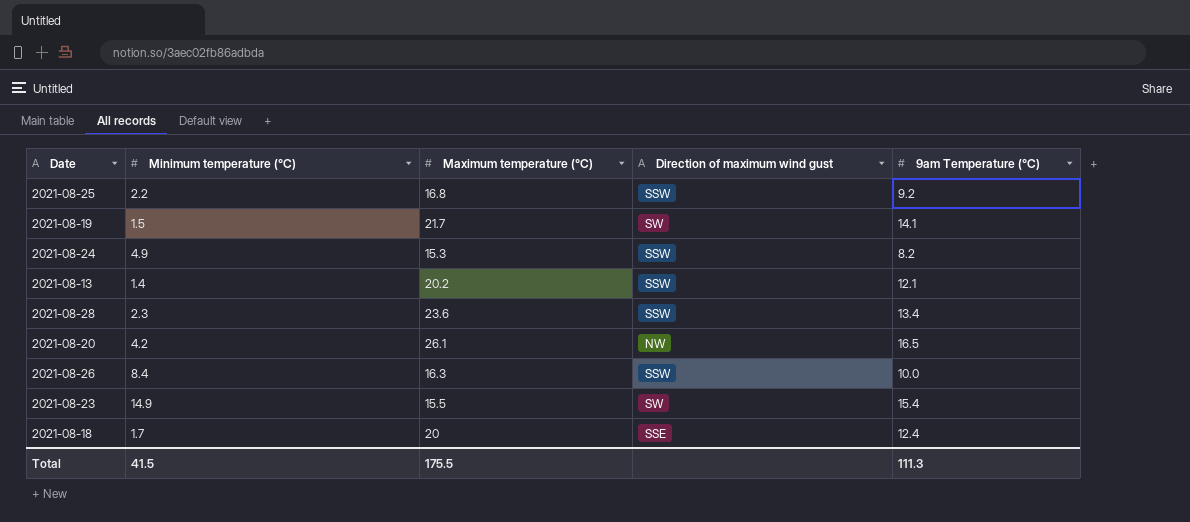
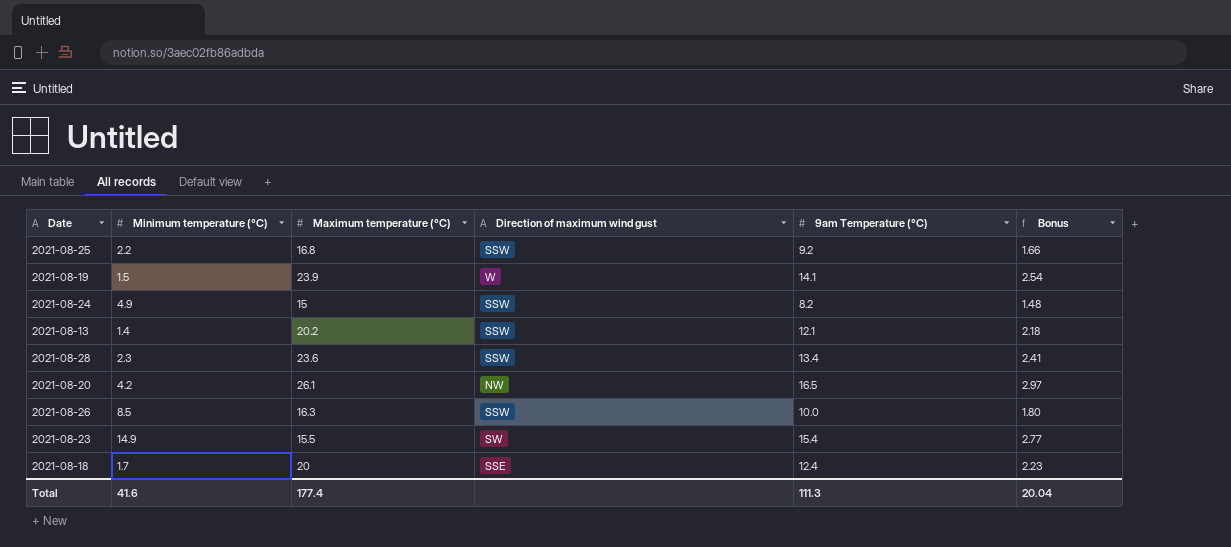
column Bonus | formula: none -> [9am Temperature (°C)] * 0.18
2021-08-19 | Maximum temperature (°C): 21.7 -> 23.9
2021-08-19 | Direction of maximum wind gust: SW -> W
2021-08-24 | Maximum temperature (°C): 15.3 -> 15
2021-08-26 | Minimum temperature (°C): 8.4 -> 8.5
Total | Minimum temperature (°C): 41.5 -> 41.6
Total | Maximum temperature (°C): 175.5 -> 177.4

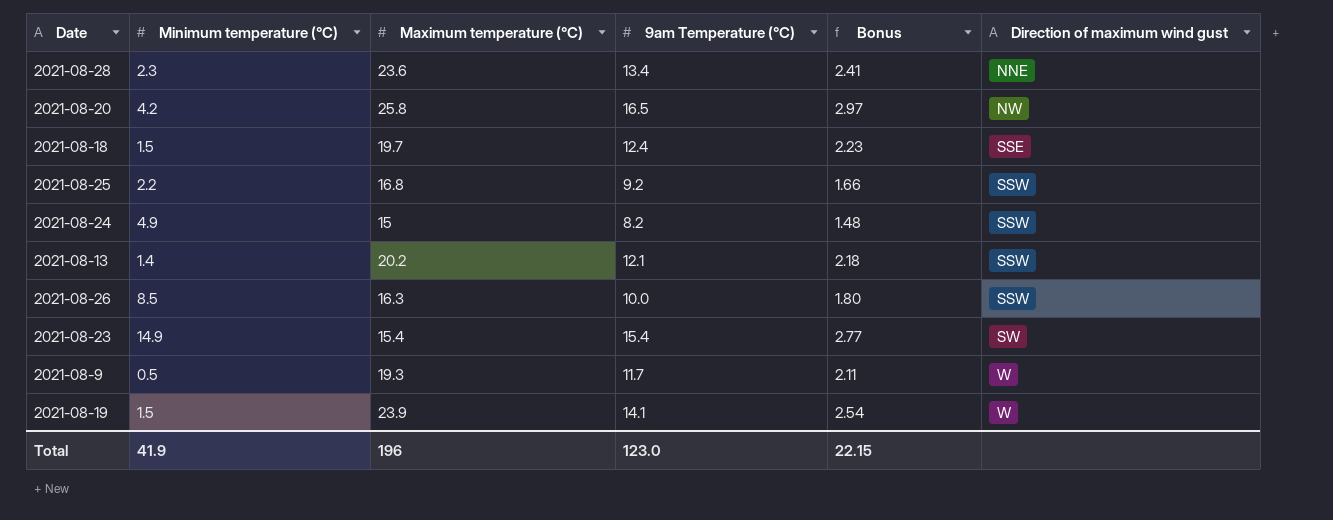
row order: none -> Direction of maximum wind gust ascending
column Direction of maximum wind gust | position: 4 -> 6
2021-08-28 | Direction of maximum wind gust: SSW -> NNE
2021-08-20 | Maximum temperature (°C): 26.1 -> 25.8
2021-08-18 | Minimum temperature (°C): 1.7 -> 1.5
2021-08-18 | Maximum temperature (°C): 20 -> 19.7
2021-08-23 | Maximum temperature (°C): 15.5 -> 15.4
row 2021-08-9: none -> 0.5 | 19.3 | 11.7 | 2.11 | W
Total | Minimum temperature (°C): 41.6 -> 41.9
Total | Maximum temperature (°C): 177.4 -> 196
Total | 9am Temperature (°C): 111.3 -> 123.0
Total | Bonus: 20.04 -> 22.15

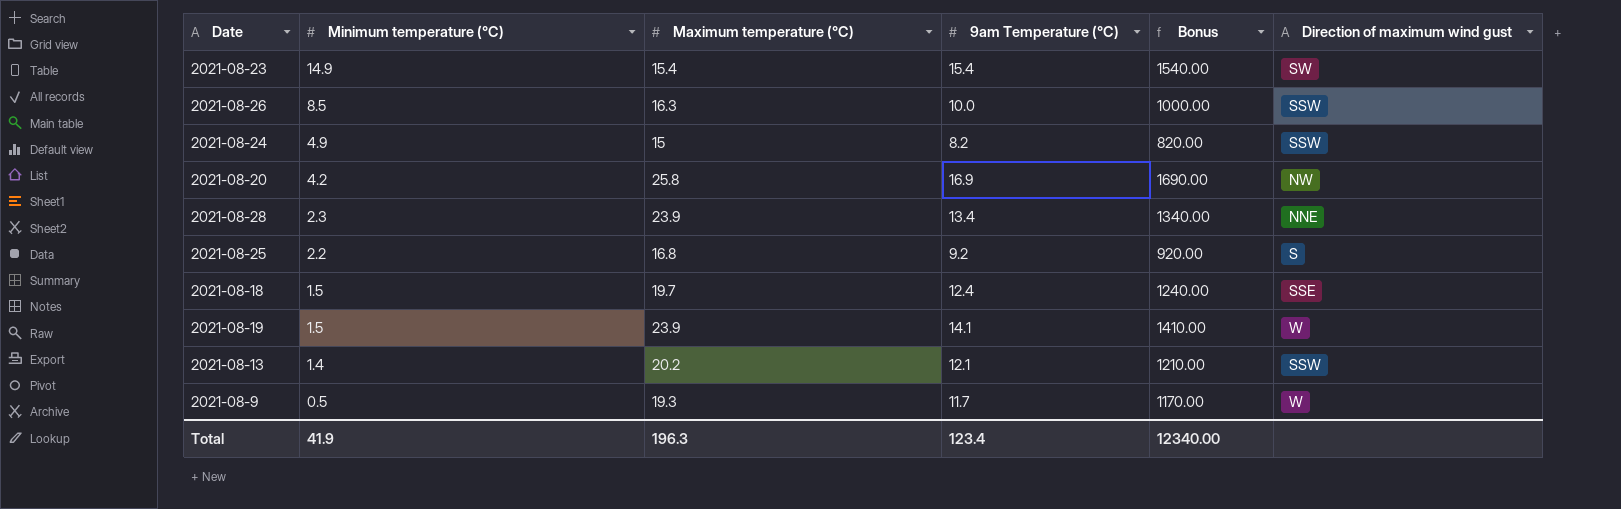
row order: Direction of maximum wind gust ascending -> Minimum temperature (°C) descending
column Bonus | formula: [9am Temperature (°C)] * 0.18 -> [9am Temperature (°C)] * 100
2021-08-20 | 9am Temperature (°C): 16.5 -> 16.9
2021-08-28 | Maximum temperature (°C): 23.6 -> 23.9
2021-08-25 | Direction of maximum wind gust: SSW -> S
Total | Maximum temperature (°C): 196 -> 196.3
Total | 9am Temperature (°C): 123.0 -> 123.4
Total | Bonus: 22.15 -> 12340.00

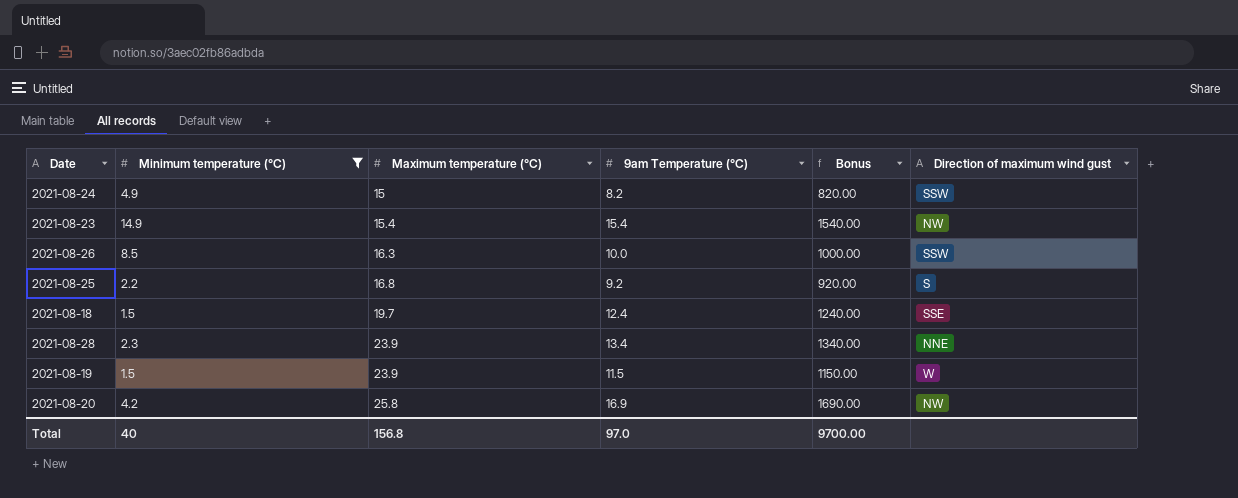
filter: none -> Minimum temperature (°C) >= 1.5
row order: Minimum temperature (°C) descending -> Maximum temperature (°C) ascending
2021-08-23 | Direction of maximum wind gust: SW -> NW
2021-08-19 | 9am Temperature (°C): 14.1 -> 11.5
2021-08-19 | Bonus: 1410.00 -> 1150.00
Total | Minimum temperature (°C): 41.9 -> 40
Total | Maximum temperature (°C): 196.3 -> 156.8
Total | 9am Temperature (°C): 123.4 -> 97.0
Total | Bonus: 12340.00 -> 9700.00

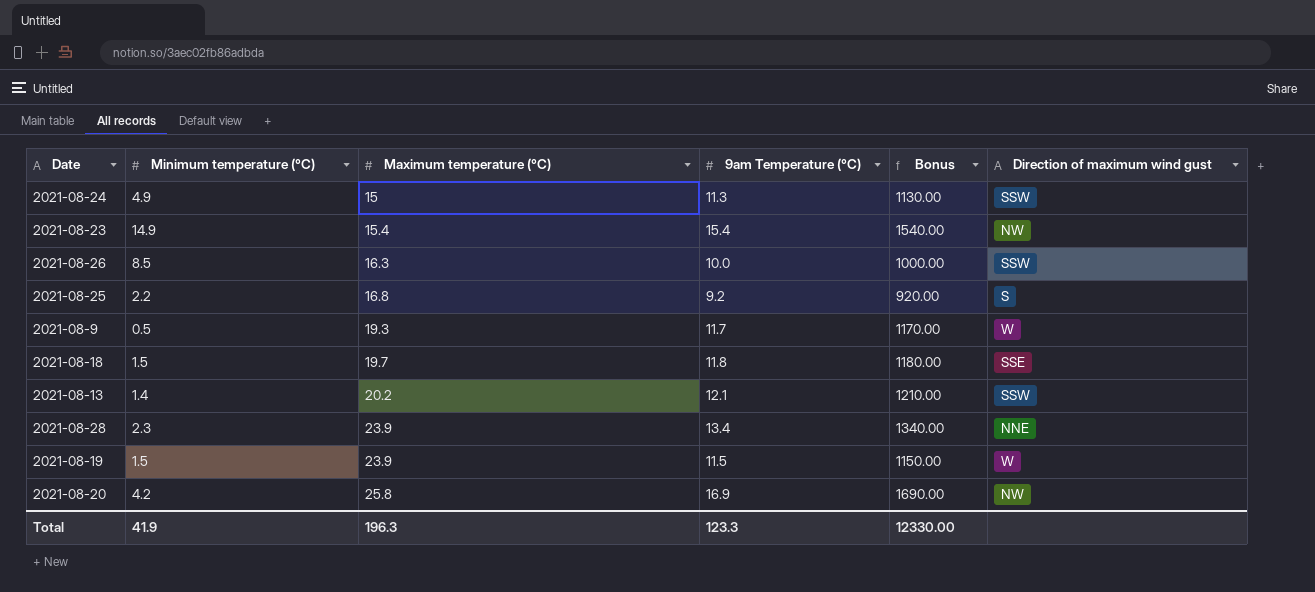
filter: Minimum temperature (°C) >= 1.5 -> none
2021-08-24 | 9am Temperature (°C): 8.2 -> 11.3
2021-08-24 | Bonus: 820.00 -> 1130.00
2021-08-18 | 9am Temperature (°C): 12.4 -> 11.8
2021-08-18 | Bonus: 1240.00 -> 1180.00
Total | Minimum temperature (°C): 40 -> 41.9
Total | Maximum temperature (°C): 156.8 -> 196.3
Total | 9am Temperature (°C): 97.0 -> 123.3
Total | Bonus: 9700.00 -> 12330.00

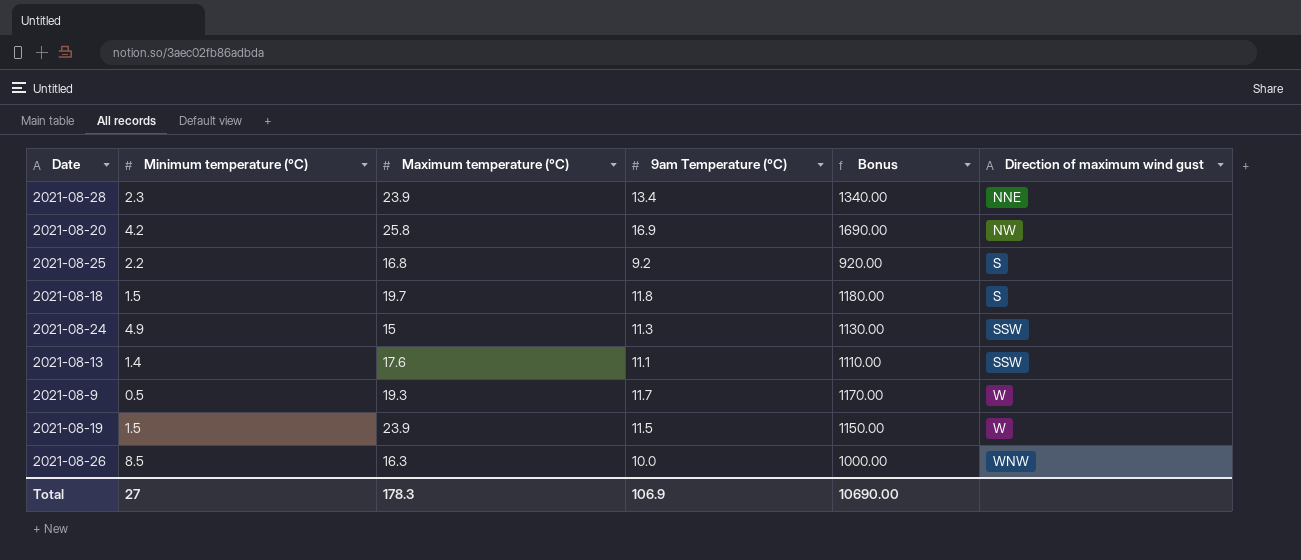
row order: Maximum temperature (°C) ascending -> Direction of maximum wind gust ascending
row 2021-08-23: 14.9 | 15.4 | 15.4 | 1540.00 | NW -> none
2021-08-18 | Direction of maximum wind gust: SSE -> S
2021-08-13 | Maximum temperature (°C): 20.2 -> 17.6
2021-08-13 | 9am Temperature (°C): 12.1 -> 11.1
2021-08-13 | Bonus: 1210.00 -> 1110.00
2021-08-26 | Direction of maximum wind gust: SSW -> WNW
Total | Minimum temperature (°C): 41.9 -> 27
Total | Maximum temperature (°C): 196.3 -> 178.3
Total | 9am Temperature (°C): 123.3 -> 106.9
Total | Bonus: 12330.00 -> 10690.00

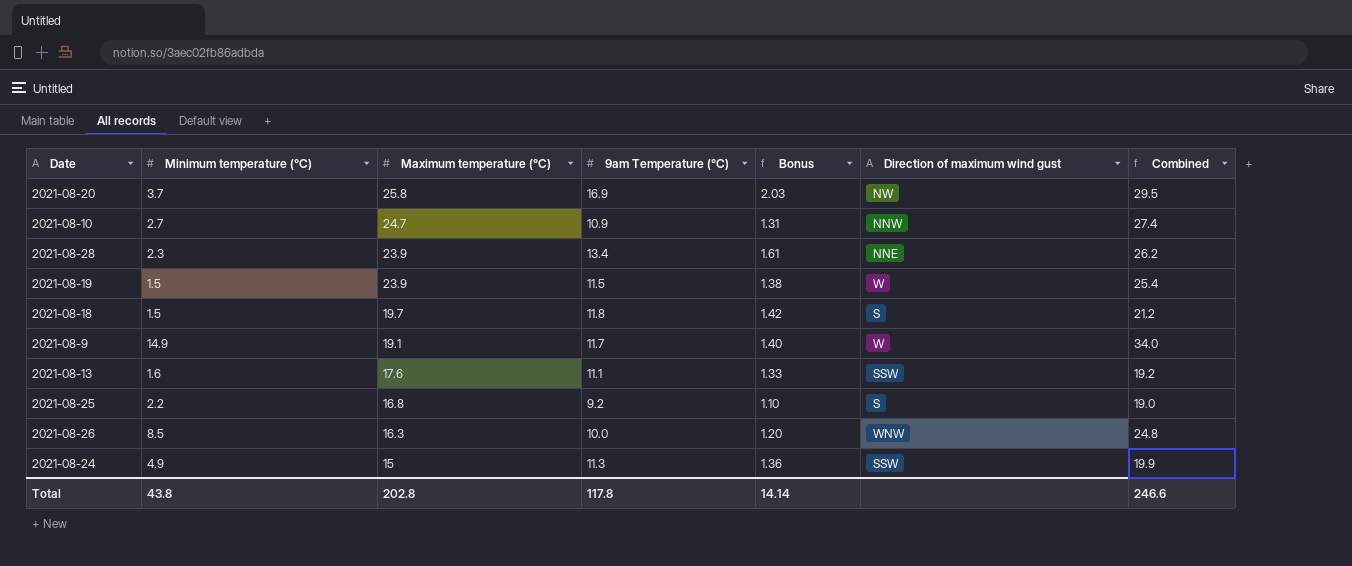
row order: Direction of maximum wind gust ascending -> Maximum temperature (°C) descending
column Bonus | formula: [9am Temperature (°C)] * 100 -> [9am Temperature (°C)] * 0.12
column Combined | formula: none -> [Minimum temperature (°C)] + [Maximum temperature (°C)]
2021-08-20 | Minimum temperature (°C): 4.2 -> 3.7
row 2021-08-10: none -> 2.7 | 24.7 | 10.9 | 1.31 | NNW | 27.4
2021-08-9 | Minimum temperature (°C): 0.5 -> 14.9
2021-08-9 | Maximum temperature (°C): 19.3 -> 19.1
2021-08-13 | Minimum temperature (°C): 1.4 -> 1.6
Total | Minimum temperature (°C): 27 -> 43.8
Total | Maximum temperature (°C): 178.3 -> 202.8
Total | 9am Temperature (°C): 106.9 -> 117.8
Total | Bonus: 10690.00 -> 14.14

